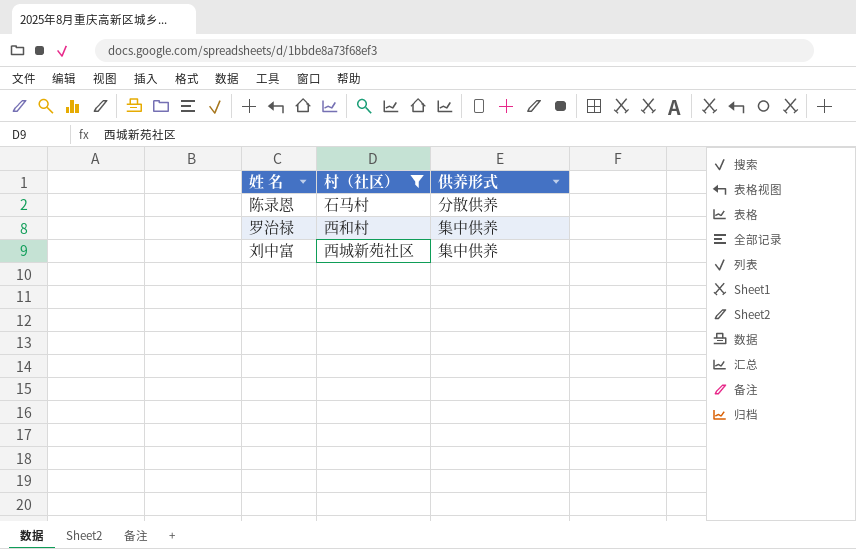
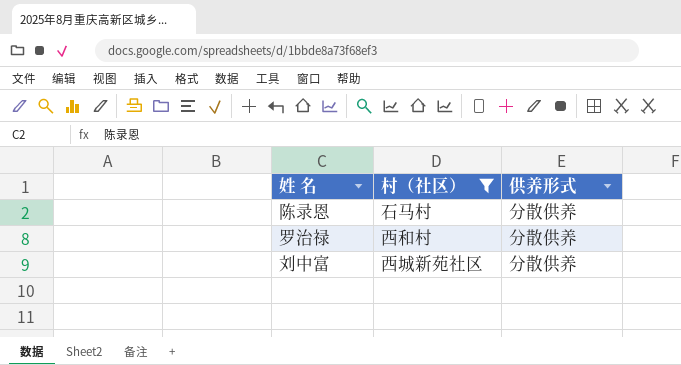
罗治禄 | 供养形式: 集中供养 -> 分散供养
刘中富 | 供养形式: 集中供养 -> 分散供养

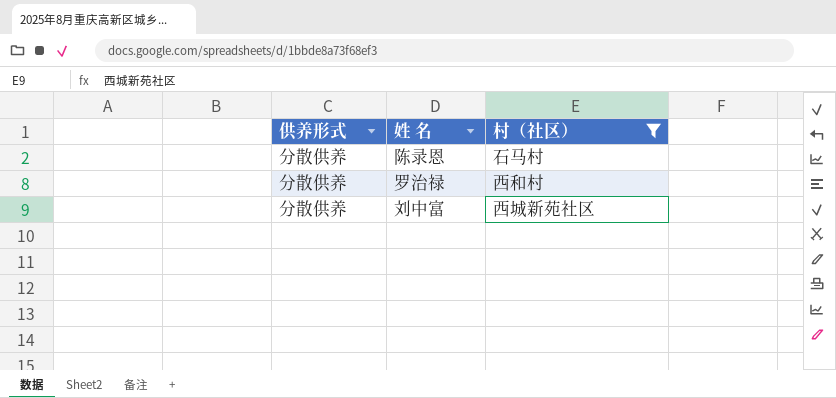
column 供养形式 | position: 3 -> 1

